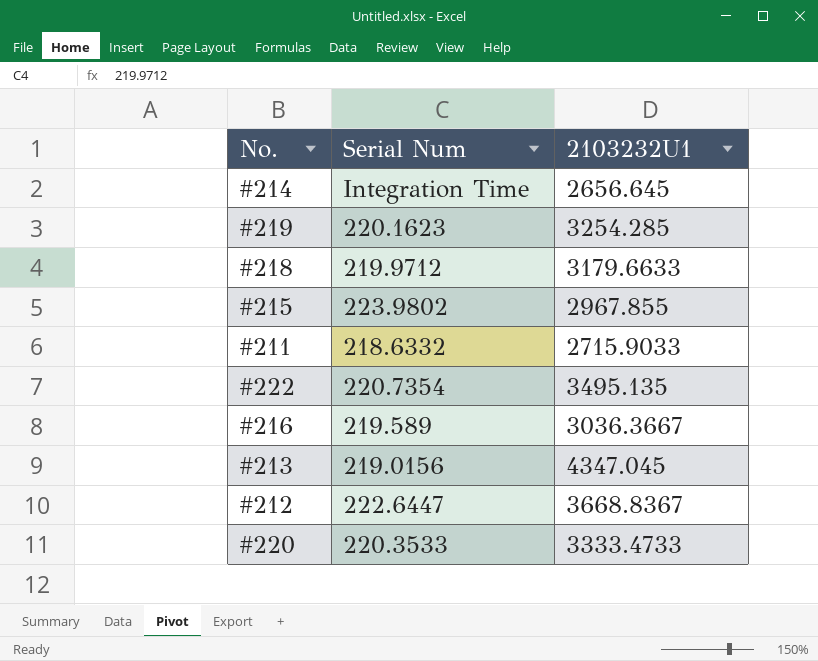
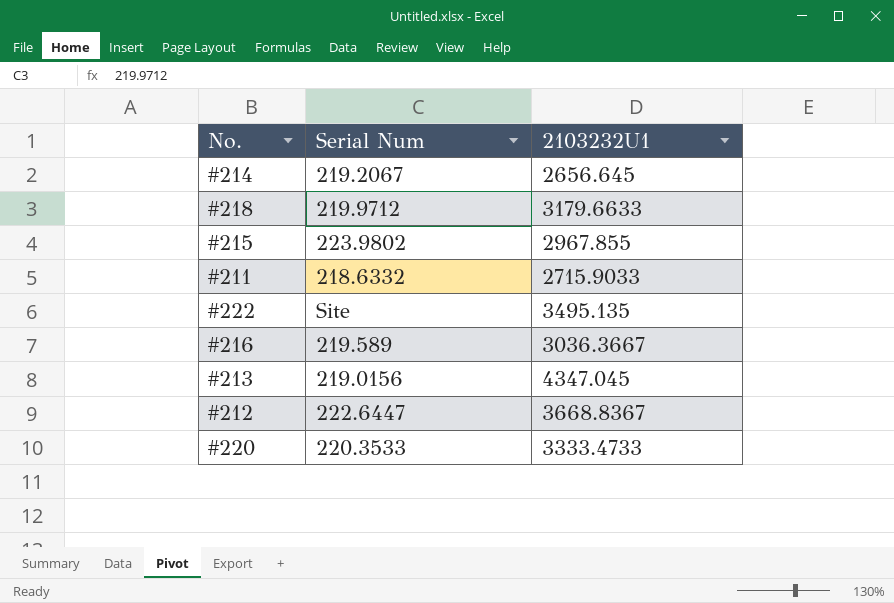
row #219: 220.1623 | 3254.285 -> none
#214 | Serial Num: Integration Time -> 219.2067
#222 | Serial Num: 220.7354 -> Site

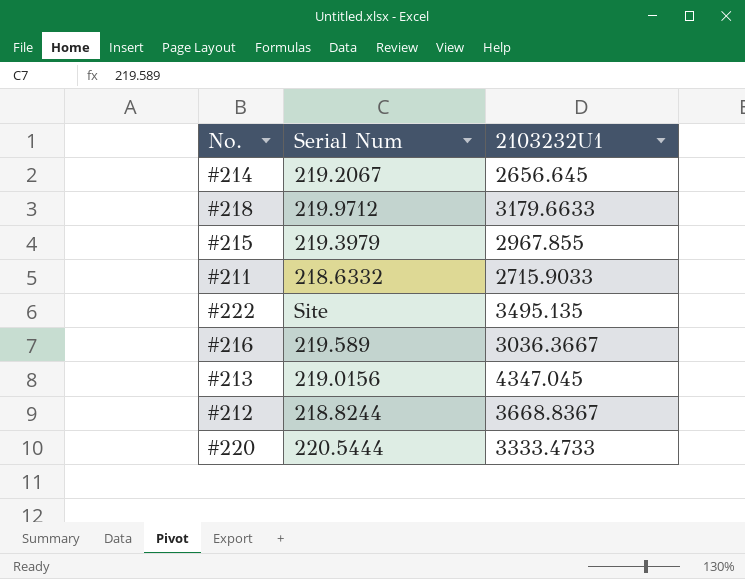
#215 | Serial Num: 223.9802 -> 219.3979
#212 | Serial Num: 222.6447 -> 218.8244
#220 | Serial Num: 220.3533 -> 220.5444

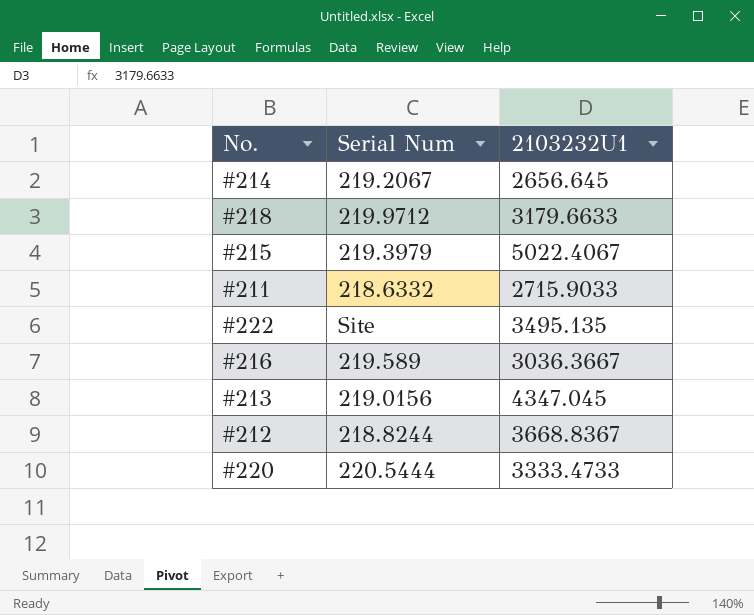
#215 | 2103232U1: 2967.855 -> 5022.4067

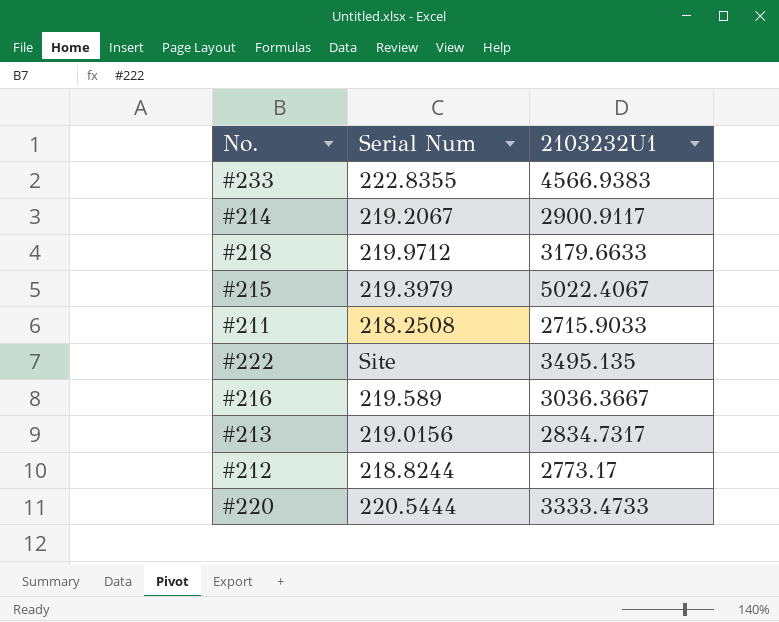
row #233: none -> 222.8355 | 4566.9383
#214 | 2103232U1: 2656.645 -> 2900.9117
#211 | Serial Num: 218.6332 -> 218.2508
#213 | 2103232U1: 4347.045 -> 2834.7317
#212 | 2103232U1: 3668.8367 -> 2773.17

